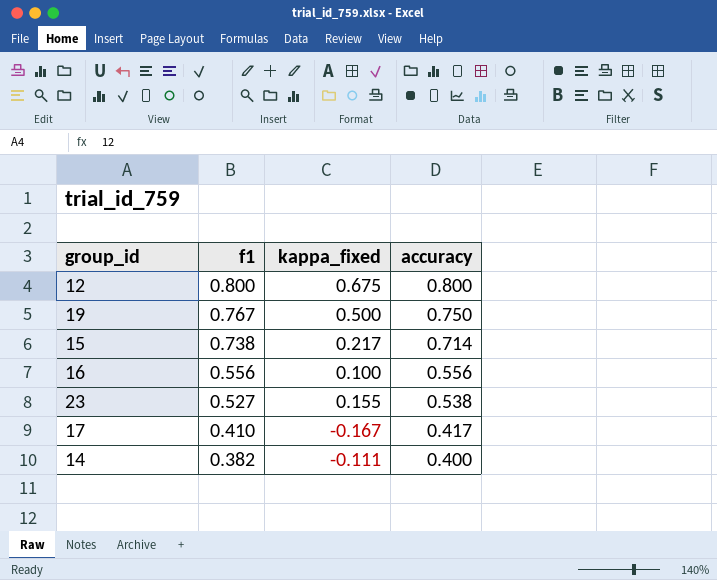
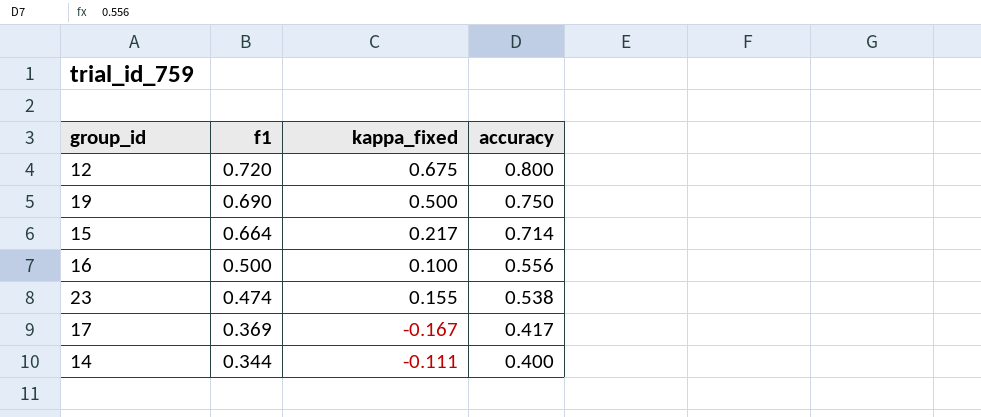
12 | f1: 0.800 -> 0.720
19 | f1: 0.767 -> 0.690
15 | f1: 0.738 -> 0.664
16 | f1: 0.556 -> 0.500
23 | f1: 0.527 -> 0.474
17 | f1: 0.410 -> 0.369
14 | f1: 0.382 -> 0.344

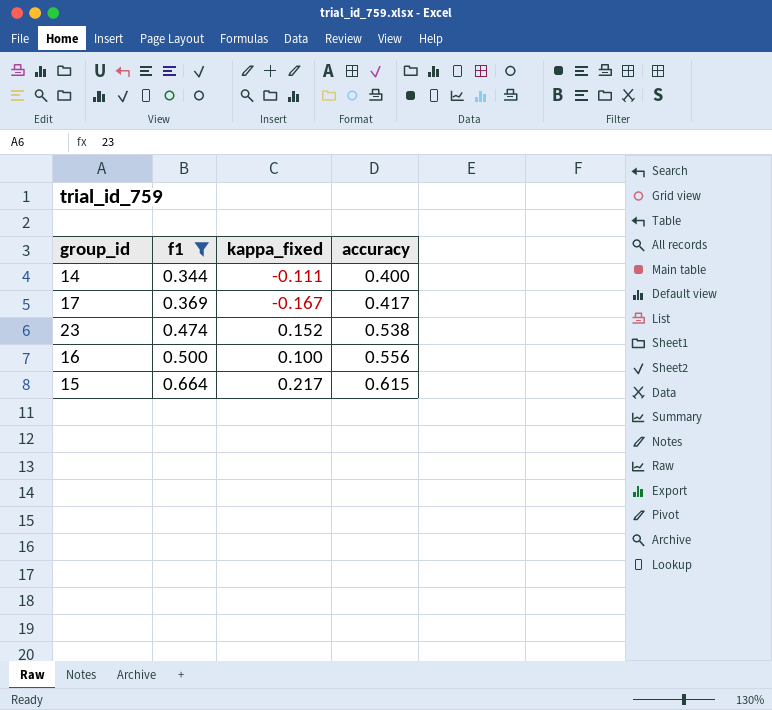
filter: none -> f1 <= 0.664
row order: f1 descending -> f1 ascending
23 | kappa_fixed: 0.155 -> 0.152
15 | accuracy: 0.714 -> 0.615

